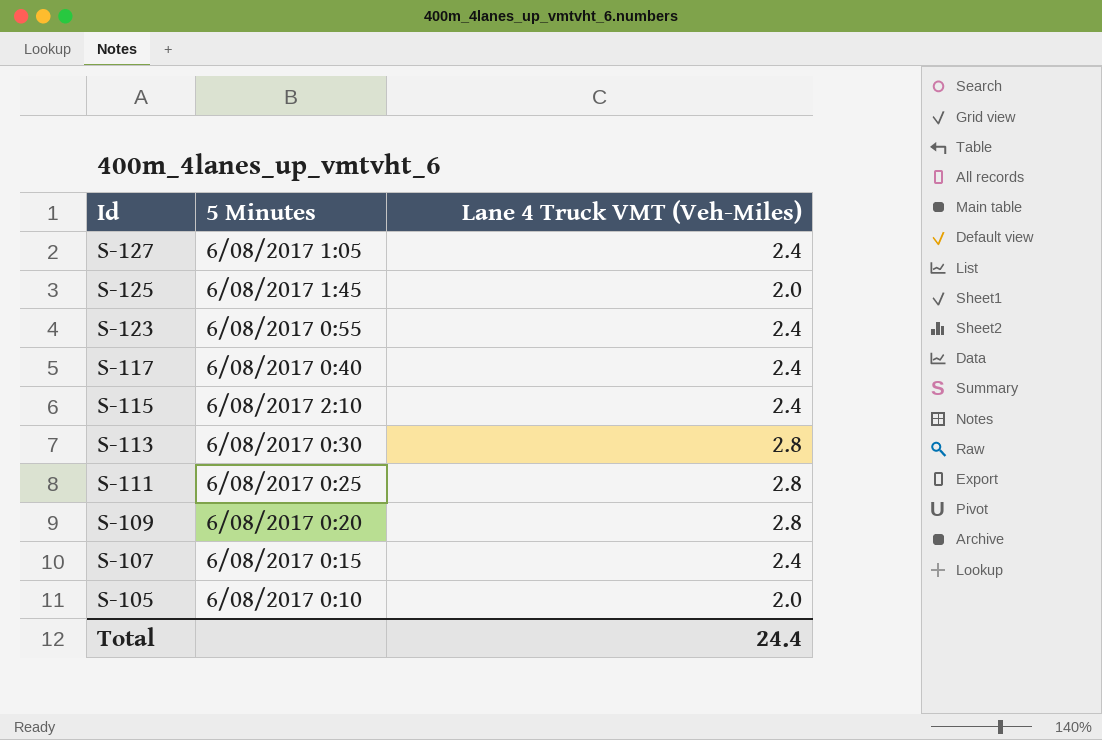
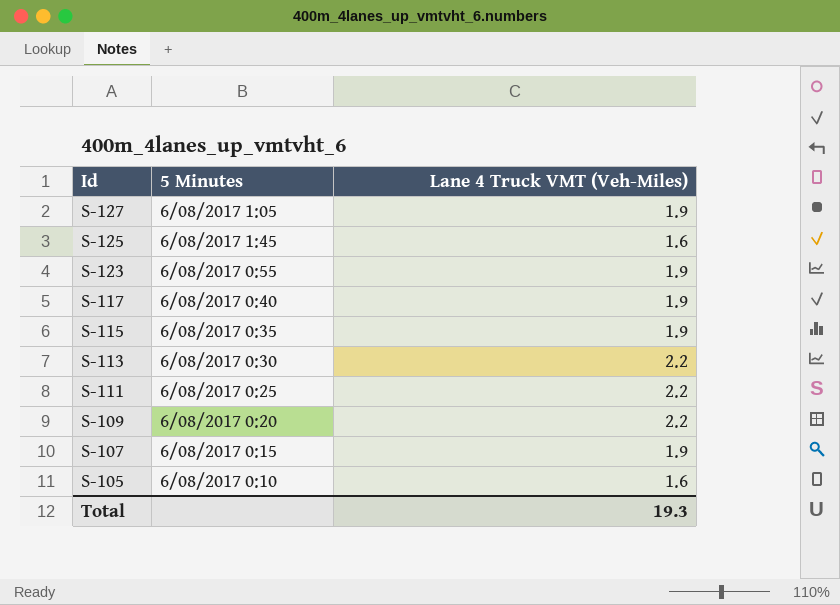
S-127 | Lane 4 Truck VMT (Veh-Miles): 2.4 -> 1.9
S-125 | Lane 4 Truck VMT (Veh-Miles): 2.0 -> 1.6
S-123 | Lane 4 Truck VMT (Veh-Miles): 2.4 -> 1.9
S-117 | Lane 4 Truck VMT (Veh-Miles): 2.4 -> 1.9
S-115 | 5 Minutes: 6/08/2017 2:10 -> 6/08/2017 0:35
S-115 | Lane 4 Truck VMT (Veh-Miles): 2.4 -> 1.9
S-113 | Lane 4 Truck VMT (Veh-Miles): 2.8 -> 2.2
S-111 | Lane 4 Truck VMT (Veh-Miles): 2.8 -> 2.2
S-109 | Lane 4 Truck VMT (Veh-Miles): 2.8 -> 2.2
S-107 | Lane 4 Truck VMT (Veh-Miles): 2.4 -> 1.9
S-105 | Lane 4 Truck VMT (Veh-Miles): 2.0 -> 1.6
Total | Lane 4 Truck VMT (Veh-Miles): 24.4 -> 19.3

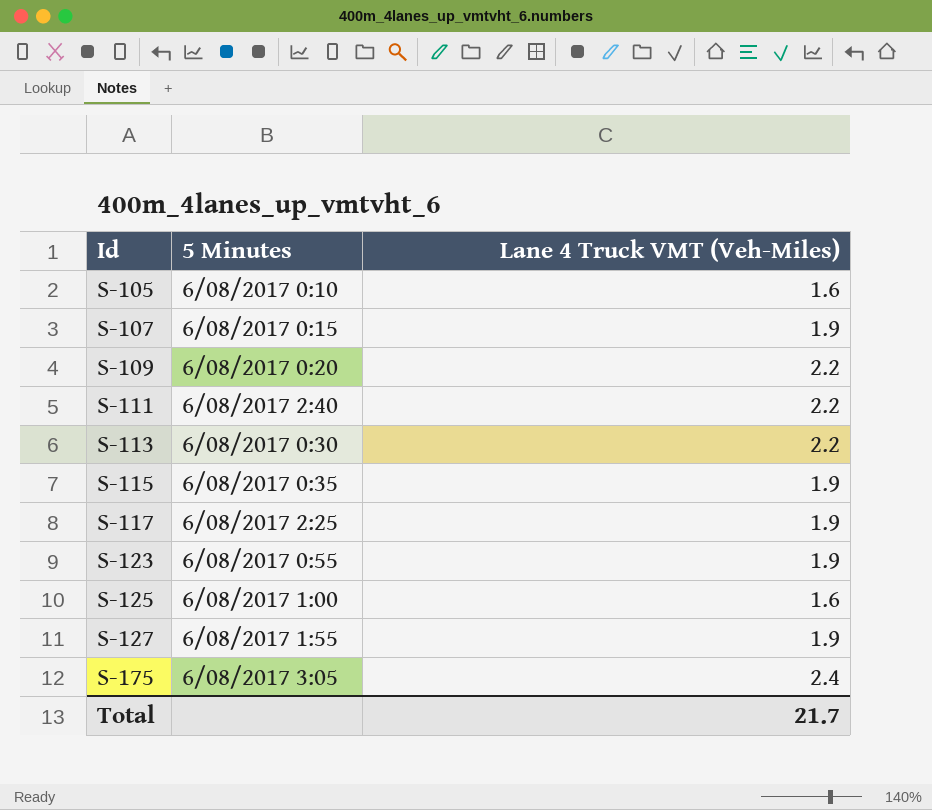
row order: Id descending -> Id ascending
S-111 | 5 Minutes: 6/08/2017 0:25 -> 6/08/2017 2:40
S-117 | 5 Minutes: 6/08/2017 0:40 -> 6/08/2017 2:25
S-125 | 5 Minutes: 6/08/2017 1:45 -> 6/08/2017 1:00
S-127 | 5 Minutes: 6/08/2017 1:05 -> 6/08/2017 1:55
row S-175: none -> 6/08/2017 3:05 | 2.4
Total | Lane 4 Truck VMT (Veh-Miles): 19.3 -> 21.7

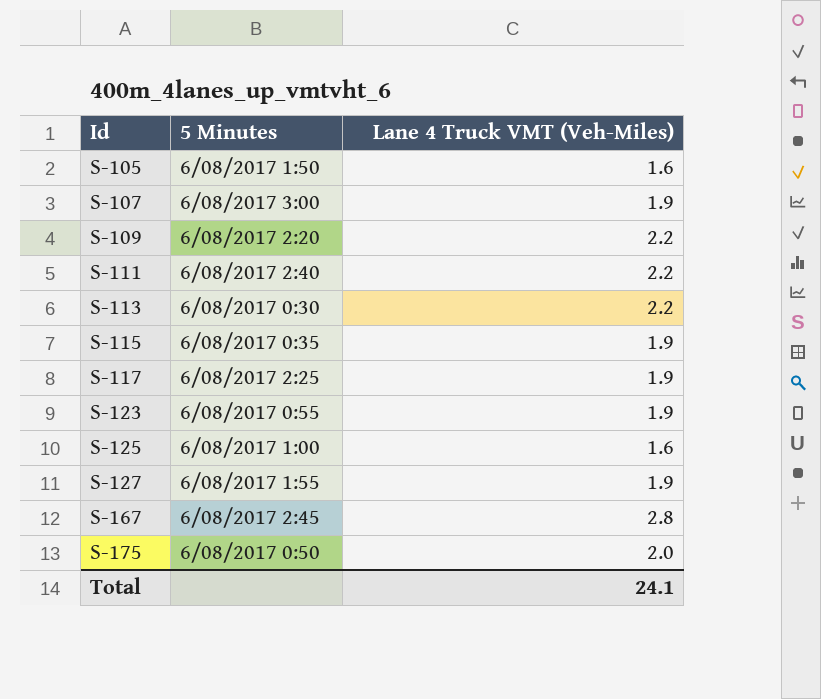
S-105 | 5 Minutes: 6/08/2017 0:10 -> 6/08/2017 1:50
S-107 | 5 Minutes: 6/08/2017 0:15 -> 6/08/2017 3:00
S-109 | 5 Minutes: 6/08/2017 0:20 -> 6/08/2017 2:20
row S-167: none -> 6/08/2017 2:45 | 2.8
S-175 | 5 Minutes: 6/08/2017 3:05 -> 6/08/2017 0:50
S-175 | Lane 4 Truck VMT (Veh-Miles): 2.4 -> 2.0
Total | Lane 4 Truck VMT (Veh-Miles): 21.7 -> 24.1

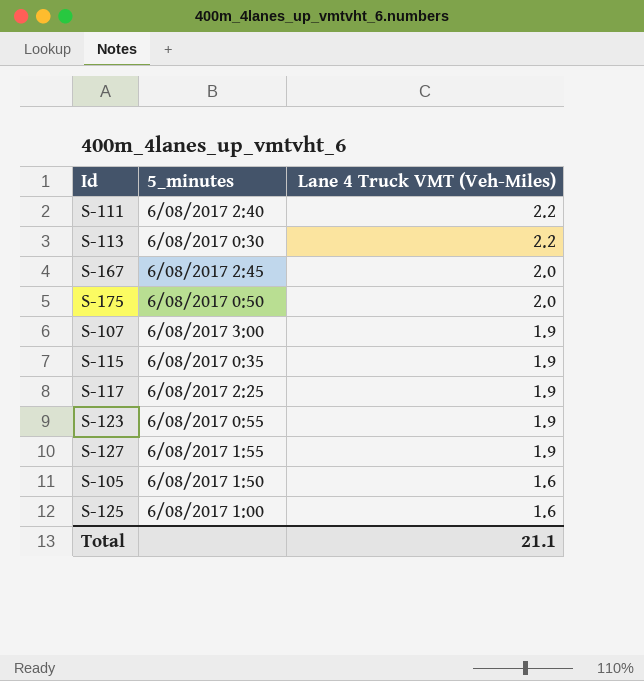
row order: Id ascending -> Lane 4 Truck VMT (Veh-Miles) descending
column name: 5 Minutes -> 5_minutes
row S-109: 6/08/2017 2:20 | 2.2 -> none
S-167 | Lane 4 Truck VMT (Veh-Miles): 2.8 -> 2.0
Total | Lane 4 Truck VMT (Veh-Miles): 24.1 -> 21.1

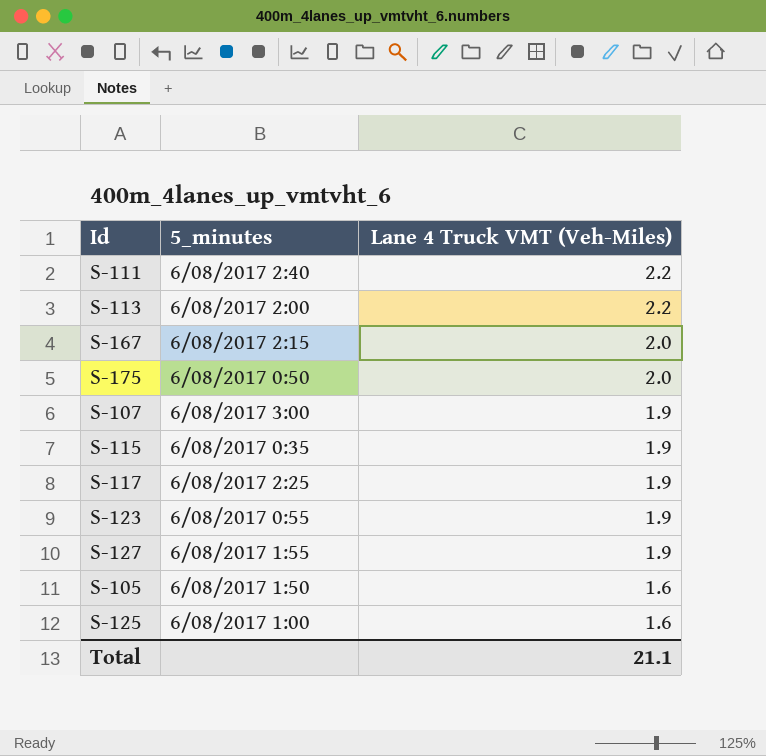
S-113 | 5_minutes: 6/08/2017 0:30 -> 6/08/2017 2:00
S-167 | 5_minutes: 6/08/2017 2:45 -> 6/08/2017 2:15

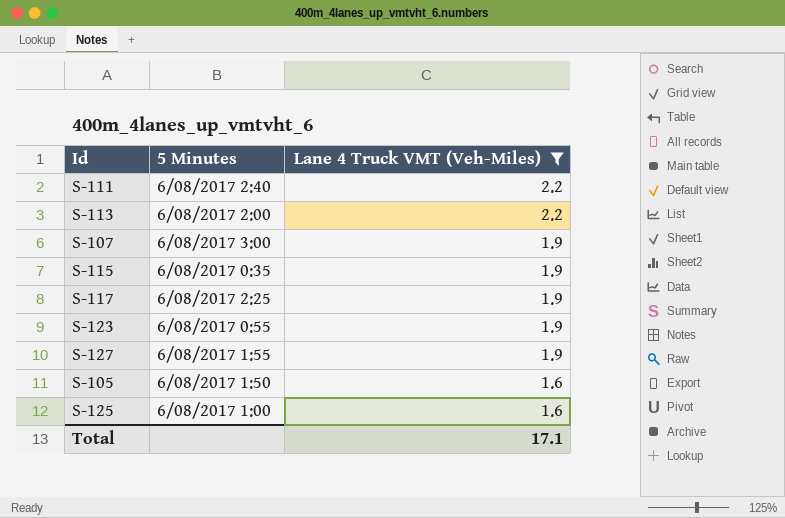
filter: none -> Lane 4 Truck VMT (Veh-Miles) != 2.0
column name: 5_minutes -> 5 Minutes
Total | Lane 4 Truck VMT (Veh-Miles): 21.1 -> 17.1

